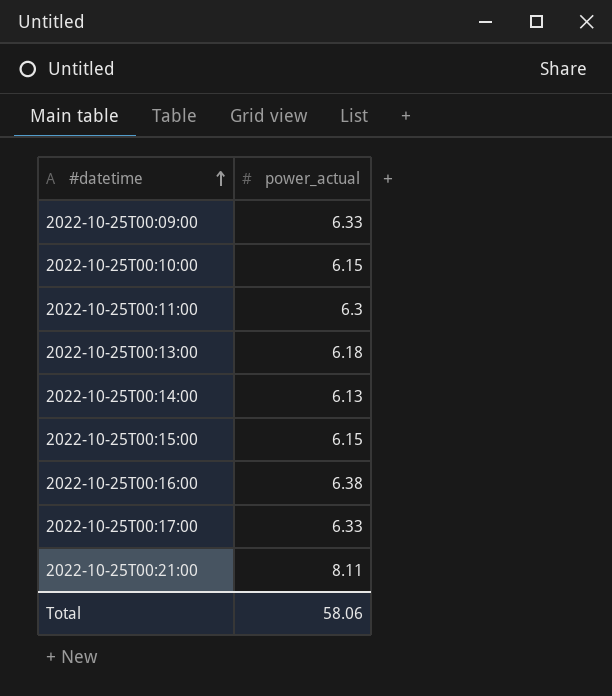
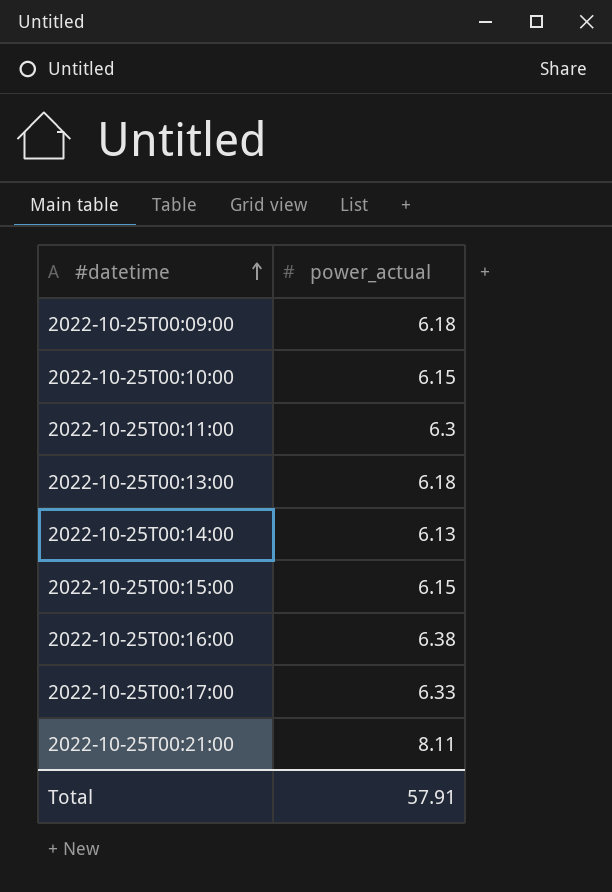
2022-10-25T00:09:00 | power_actual: 6.33 -> 6.18
Total | power_actual: 58.06 -> 57.91

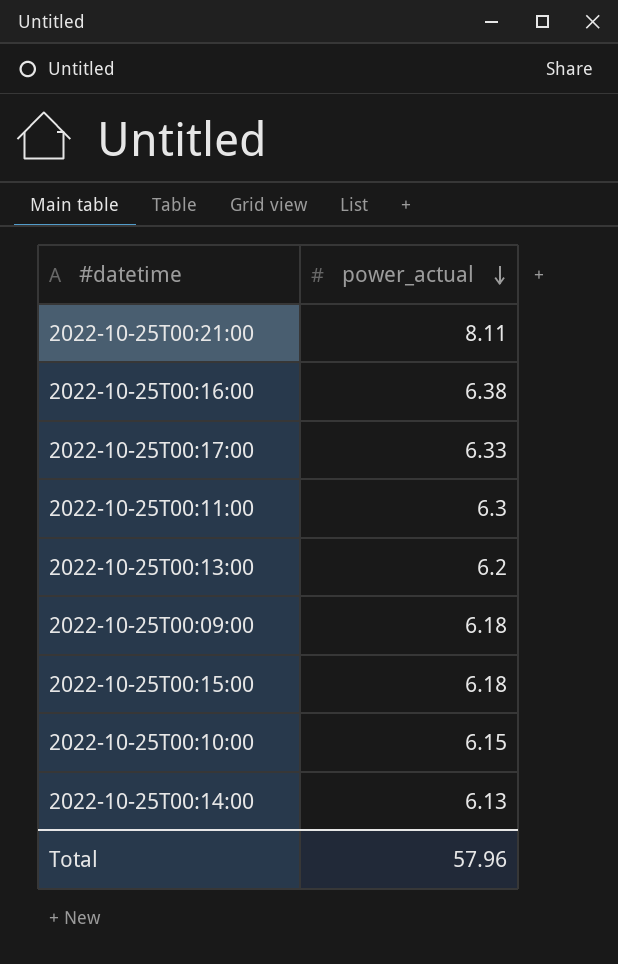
row order: #datetime ascending -> power_actual descending
2022-10-25T00:13:00 | power_actual: 6.18 -> 6.2
2022-10-25T00:15:00 | power_actual: 6.15 -> 6.18
Total | power_actual: 57.91 -> 57.96

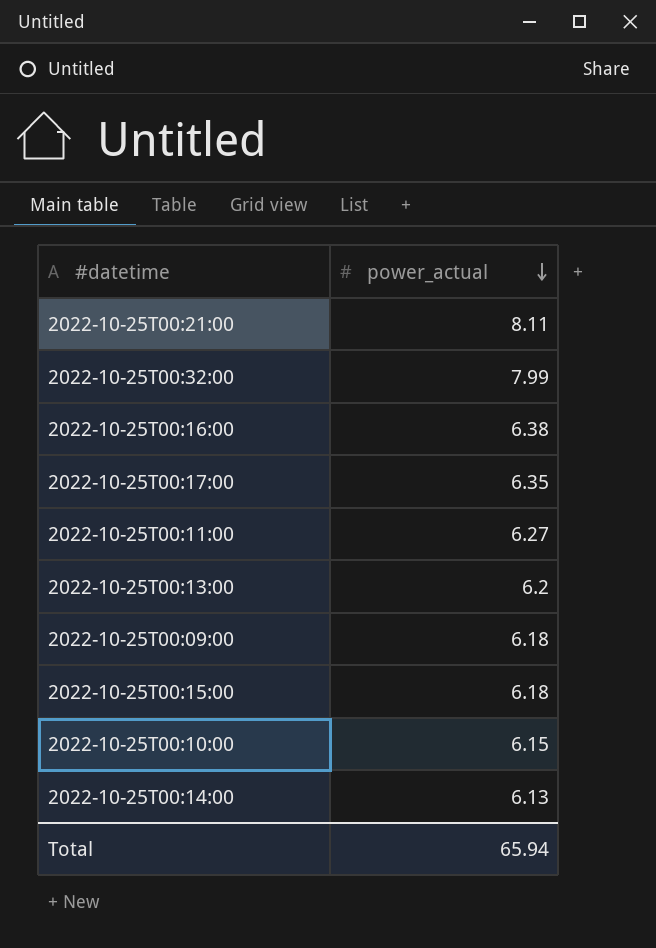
row 2022-10-25T00:32:00: none -> 7.99
2022-10-25T00:17:00 | power_actual: 6.33 -> 6.35
2022-10-25T00:11:00 | power_actual: 6.3 -> 6.27
Total | power_actual: 57.96 -> 65.94

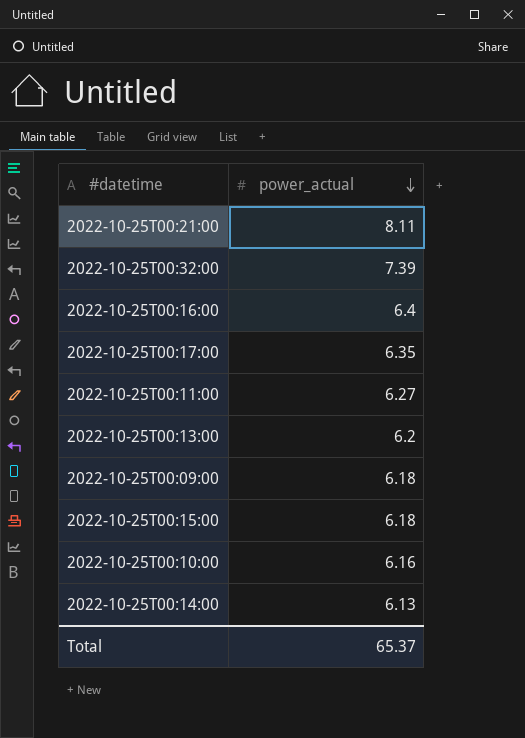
2022-10-25T00:32:00 | power_actual: 7.99 -> 7.39
2022-10-25T00:16:00 | power_actual: 6.38 -> 6.4
2022-10-25T00:10:00 | power_actual: 6.15 -> 6.16
Total | power_actual: 65.94 -> 65.37

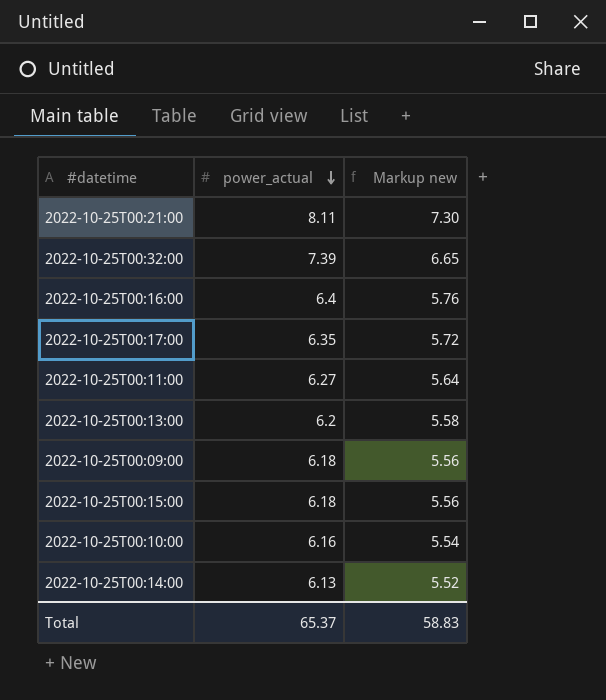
column Markup new | formula: none -> [power_actual] * 0.9

